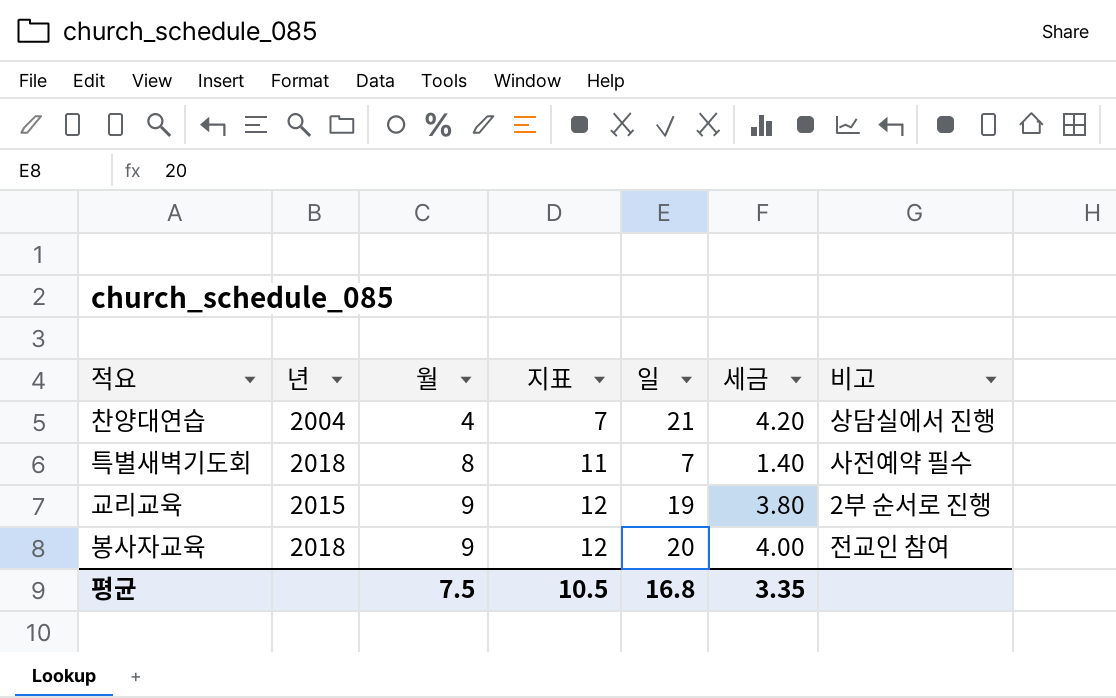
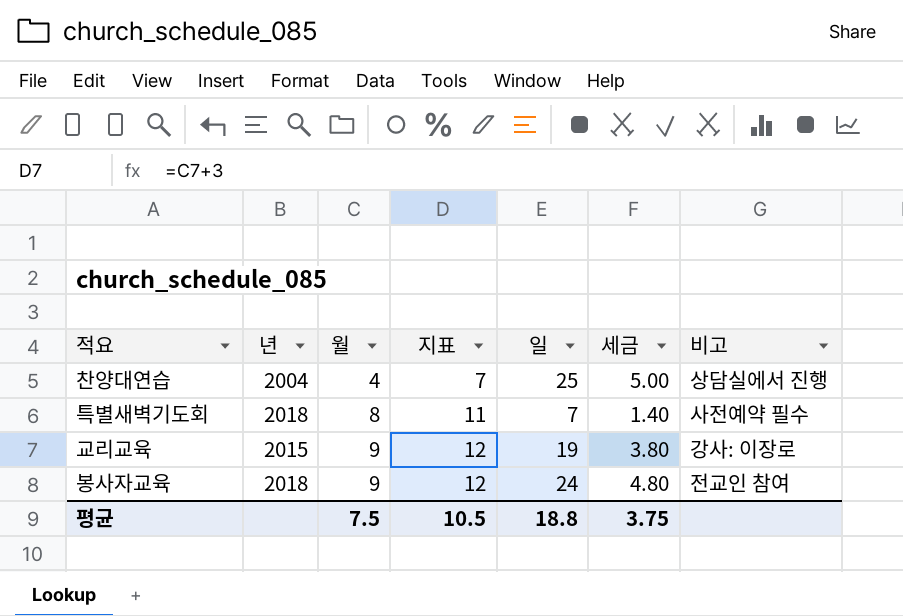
찬양대연습 | 일: 21 -> 25
찬양대연습 | 세금: 4.20 -> 5.00
교리교육 | 비고: 2부 순서로 진행 -> 강사: 이장로
봉사자교육 | 일: 20 -> 24
봉사자교육 | 세금: 4.00 -> 4.80
평균 | 일: 16.8 -> 18.8
평균 | 세금: 3.35 -> 3.75

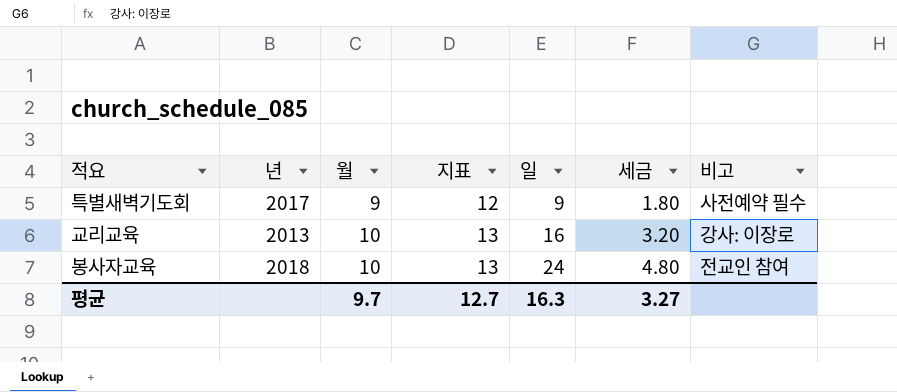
row 찬양대연습: 2004 | 4 | 7 | 25 | 5.00 | 상담실에서 진행 -> none
특별새벽기도회 | 년: 2018 -> 2017
특별새벽기도회 | 월: 8 -> 9
특별새벽기도회 | 지표: 11 -> 12
특별새벽기도회 | 일: 7 -> 9
특별새벽기도회 | 세금: 1.40 -> 1.80
교리교육 | 년: 2015 -> 2013
교리교육 | 월: 9 -> 10
교리교육 | 지표: 12 -> 13
교리교육 | 일: 19 -> 16
교리교육 | 세금: 3.80 -> 3.20
봉사자교육 | 월: 9 -> 10
봉사자교육 | 지표: 12 -> 13
평균 | 월: 7.5 -> 9.7
평균 | 지표: 10.5 -> 12.7
평균 | 일: 18.8 -> 16.3
평균 | 세금: 3.75 -> 3.27

